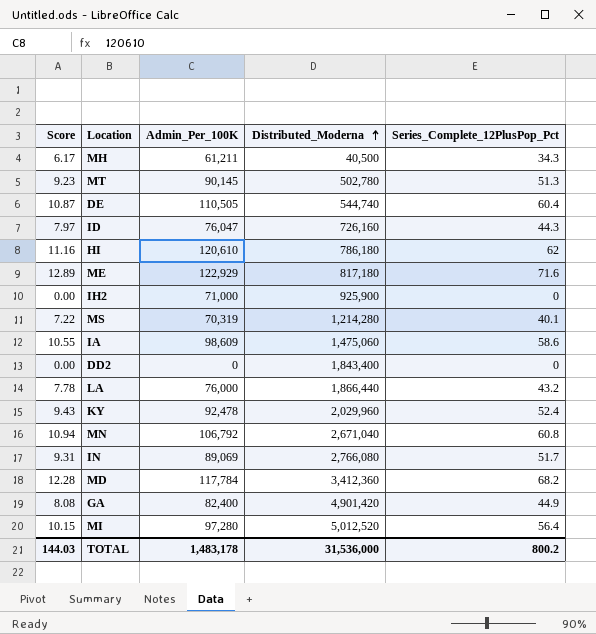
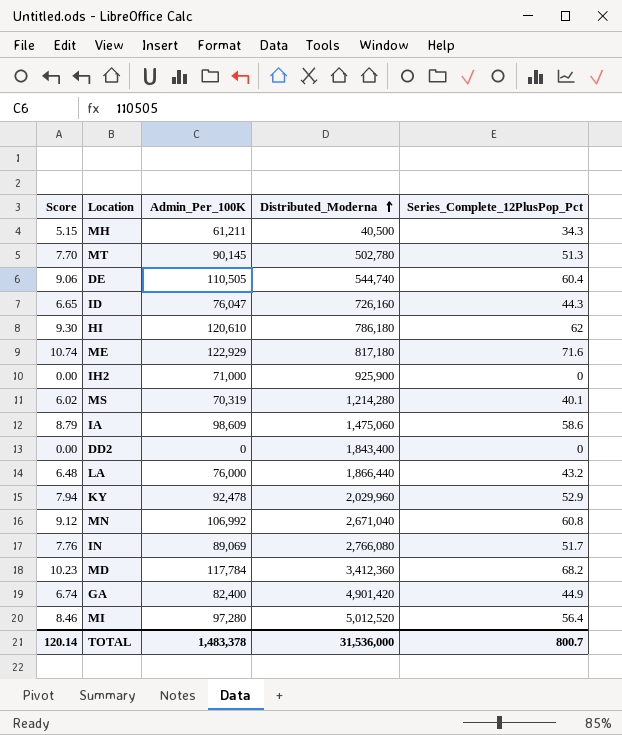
column Score | formula: [Series_Complete_12PlusPop_Pct] * 0.18 -> [Series_Complete_12PlusPop_Pct] * 0.15
KY | Series_Complete_12PlusPop_Pct: 52.4 -> 52.9
MN | Admin_Per_100K: 106,792 -> 106,992
TOTAL | Score: 144.03 -> 120.14
TOTAL | Admin_Per_100K: 1,483,178 -> 1,483,378
TOTAL | Series_Complete_12PlusPop_Pct: 800.2 -> 800.7

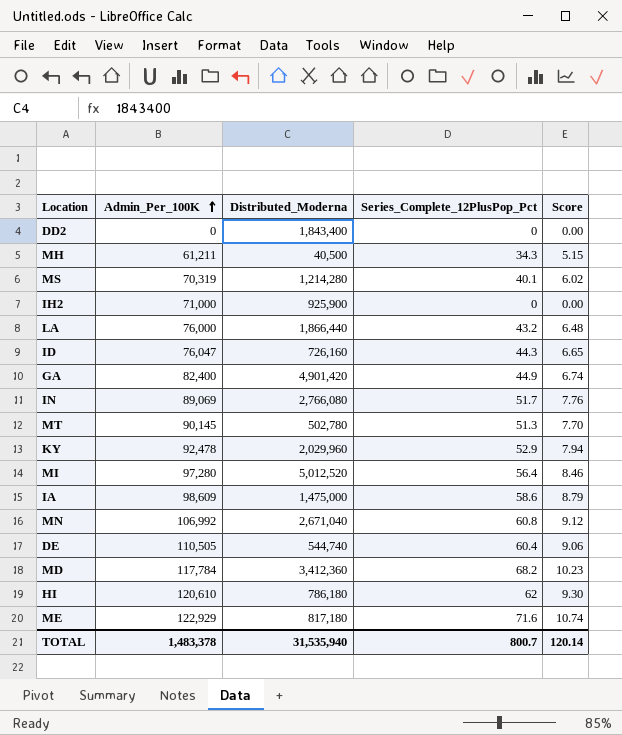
row order: Distributed_Moderna ascending -> Admin_Per_100K ascending
column Score | position: 1 -> 5
IA | Distributed_Moderna: 1,475,060 -> 1,475,000
TOTAL | Distributed_Moderna: 31,536,000 -> 31,535,940

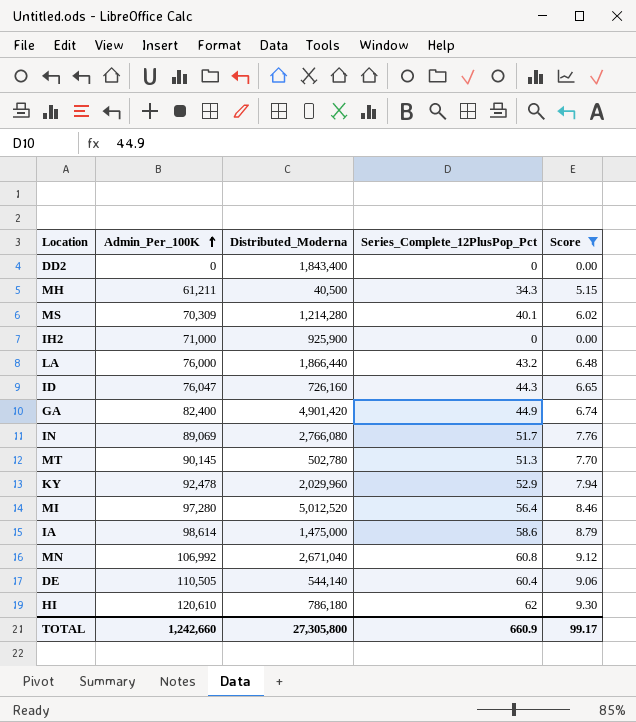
filter: none -> Score <= 9.30
MS | Admin_Per_100K: 70,319 -> 70,309
IA | Admin_Per_100K: 98,609 -> 98,614
DE | Distributed_Moderna: 544,740 -> 544,140
TOTAL | Admin_Per_100K: 1,483,378 -> 1,242,660
TOTAL | Distributed_Moderna: 31,535,940 -> 27,305,800
TOTAL | Series_Complete_12PlusPop_Pct: 800.7 -> 660.9
TOTAL | Score: 120.14 -> 99.17

